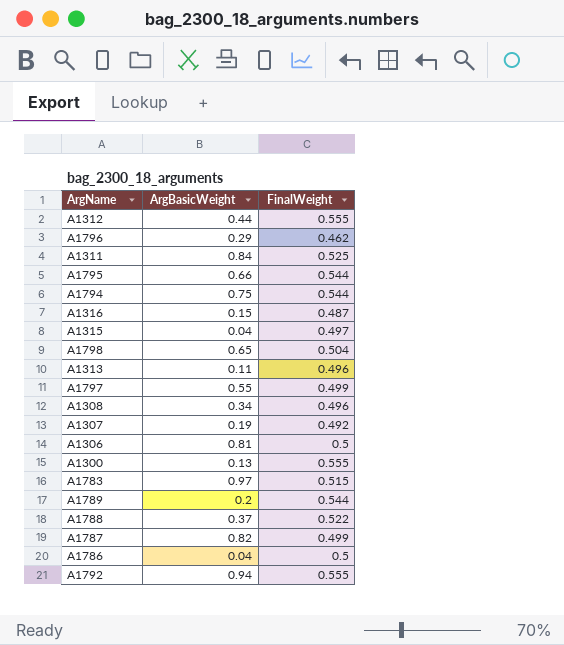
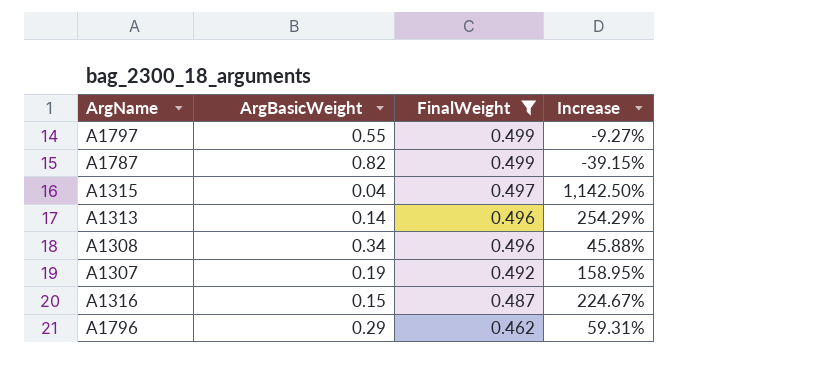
filter: none -> FinalWeight <= 0.499
row order: none -> FinalWeight descending
column Increase | formula: none -> ([FinalWeight] - [ArgBasicWeight]) / [ArgBasicWeight]
A1313 | ArgBasicWeight: 0.11 -> 0.14

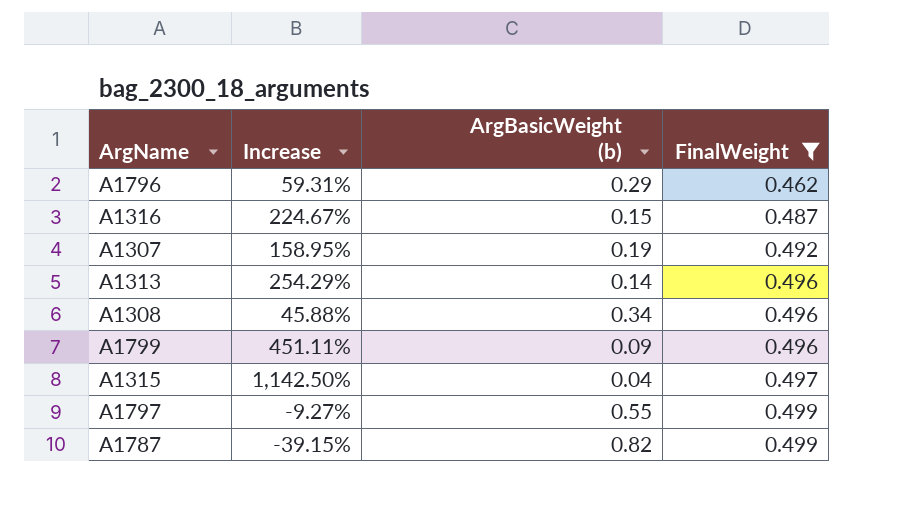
row order: FinalWeight descending -> FinalWeight ascending
column Increase | position: 4 -> 2
column name: ArgBasicWeight -> ArgBasicWeight (b)
row A1799: none -> 451.11% | 0.09 | 0.496

